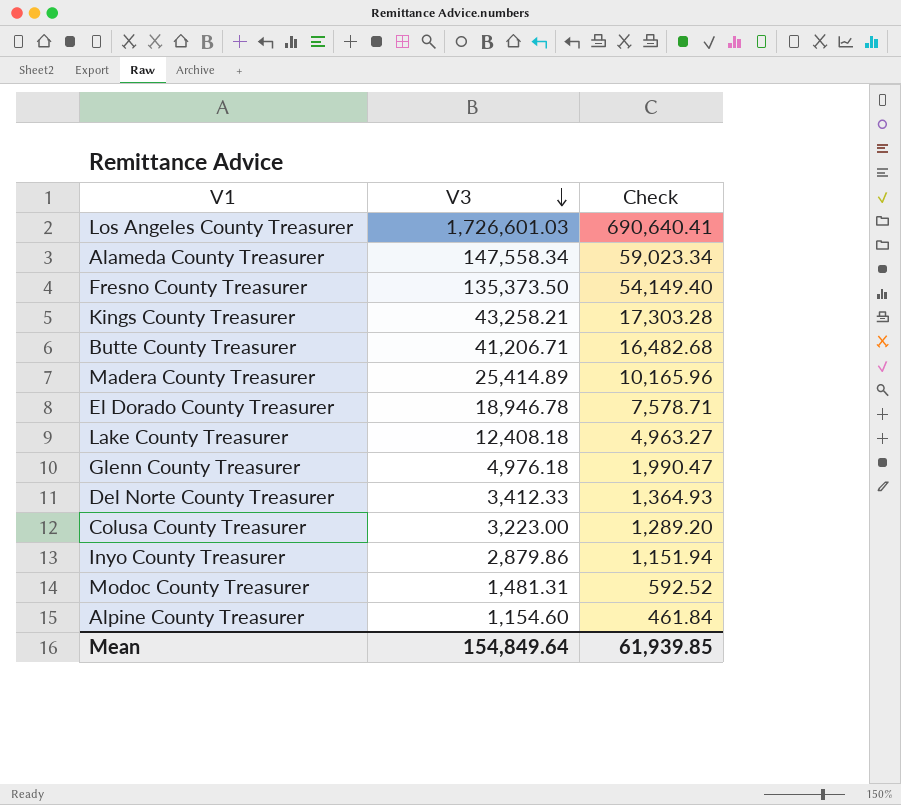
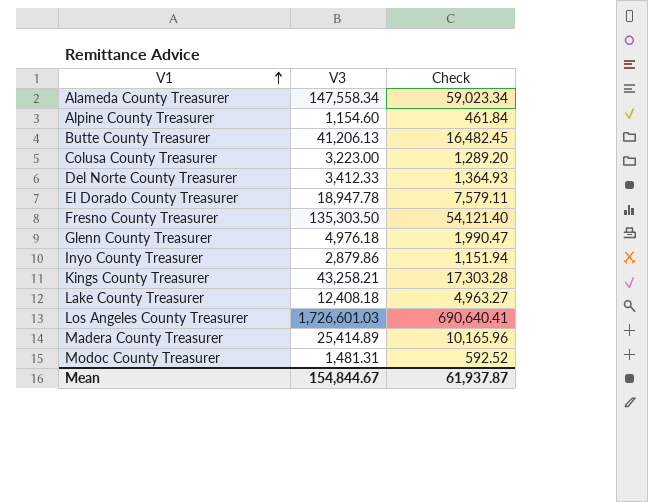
row order: V3 descending -> V1 ascending
Butte County Treasurer | V3: 41,206.71 -> 41,206.13
Butte County Treasurer | Check: 16,482.68 -> 16,482.45
El Dorado County Treasurer | V3: 18,946.78 -> 18,947.78
El Dorado County Treasurer | Check: 7,578.71 -> 7,579.11
Fresno County Treasurer | V3: 135,373.50 -> 135,303.50
Fresno County Treasurer | Check: 54,149.40 -> 54,121.40
Mean | V3: 154,849.64 -> 154,844.67
Mean | Check: 61,939.85 -> 61,937.87

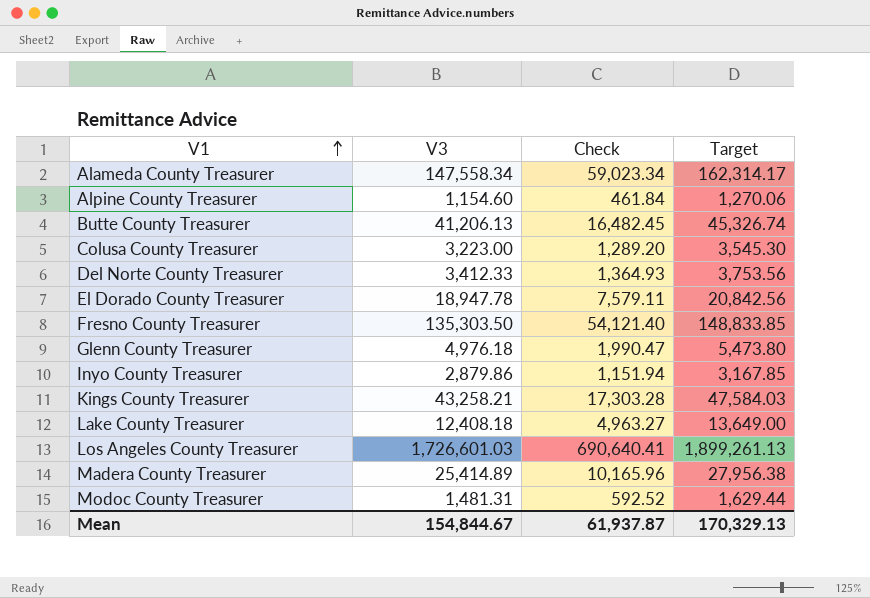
column Target | formula: none -> [V3] * 1.1

